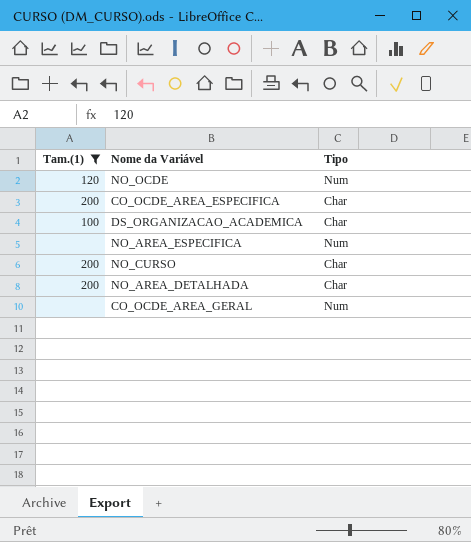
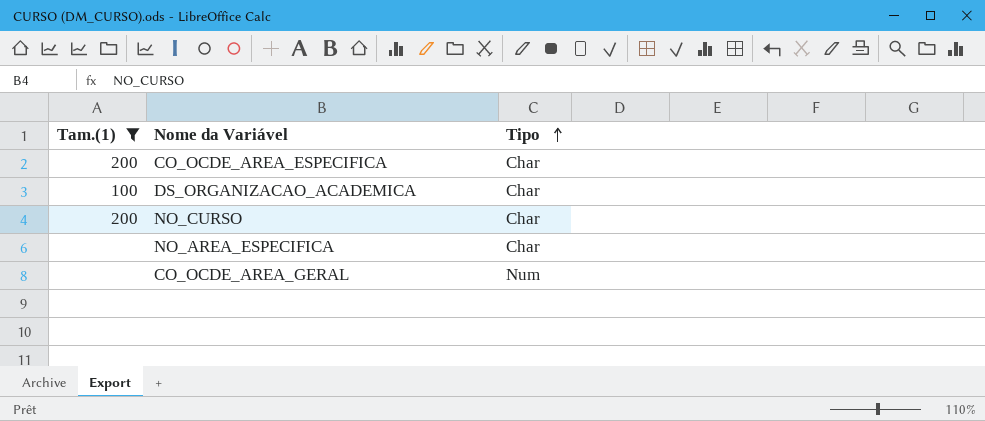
row order: none -> Tipo ascending
row NO_OCDE: 120 | Num -> none
row NO_AREA_DETALHADA: 200 | Char -> none
NO_AREA_ESPECIFICA | Tipo: Num -> Char

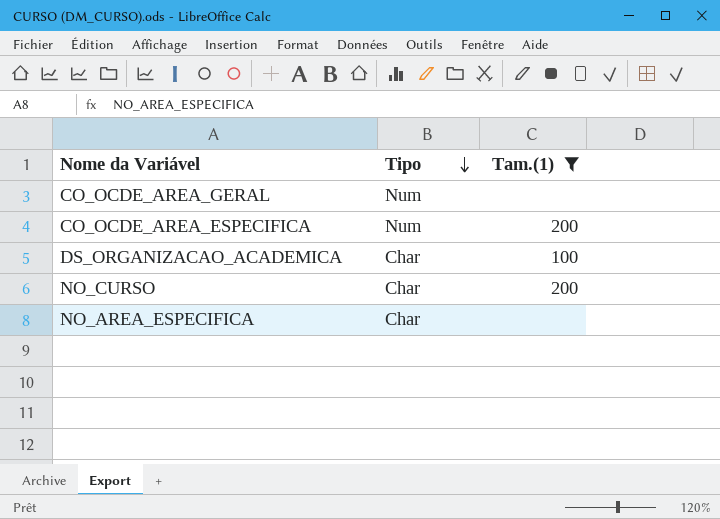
row order: Tipo ascending -> Tipo descending
column Tam.(1) | position: 1 -> 3
CO_OCDE_AREA_ESPECIFICA | Tipo: Char -> Num

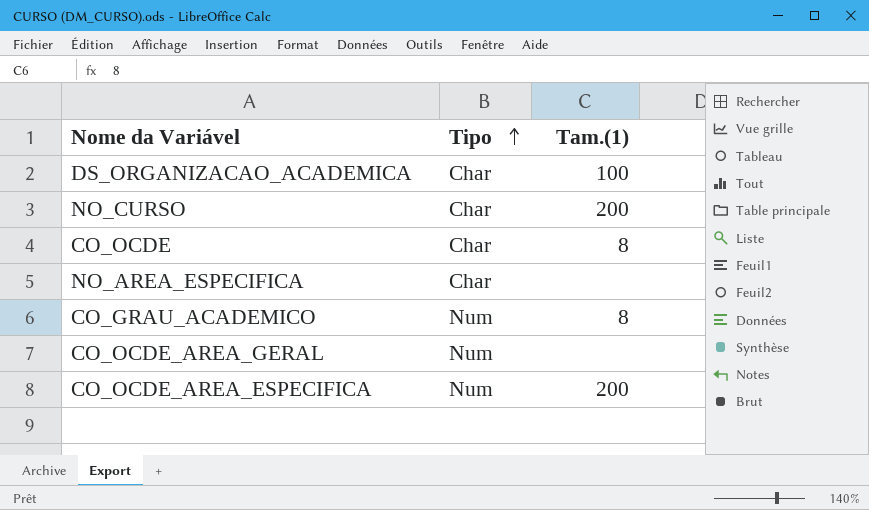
filter: Tam.(1) != 8 -> none
row order: Tipo descending -> Tipo ascending

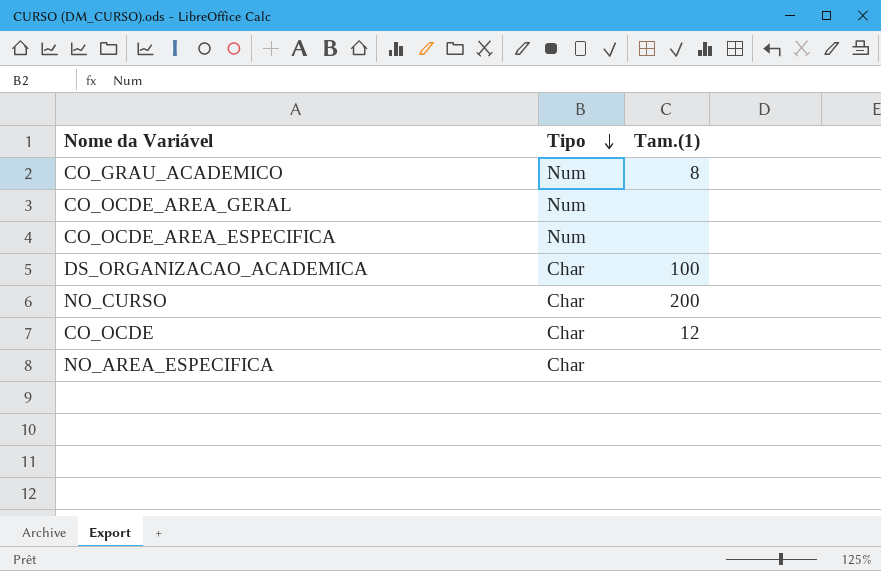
row order: Tipo ascending -> Tipo descending
CO_OCDE_AREA_ESPECIFICA | Tam.(1): 200 -> none
CO_OCDE | Tam.(1): 8 -> 12

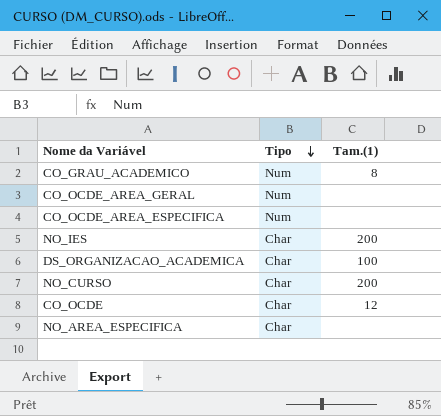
row NO_IES: none -> Char | 200

